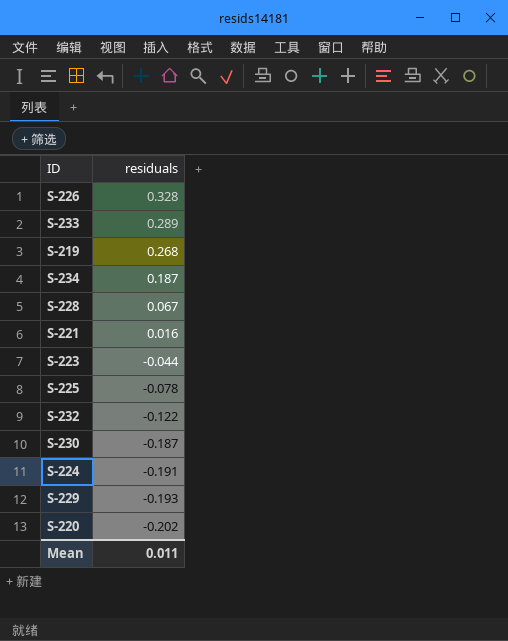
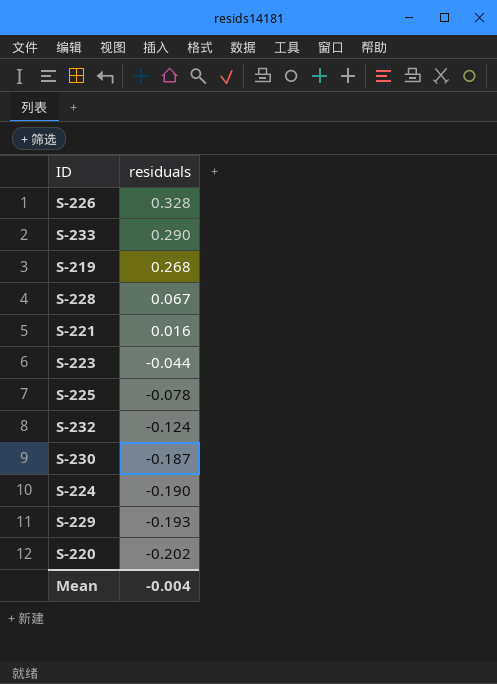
row S-234: 0.187 -> none
S-233 | residuals: 0.289 -> 0.290
S-232 | residuals: -0.122 -> -0.124
S-224 | residuals: -0.191 -> -0.190
Mean | residuals: 0.011 -> -0.004

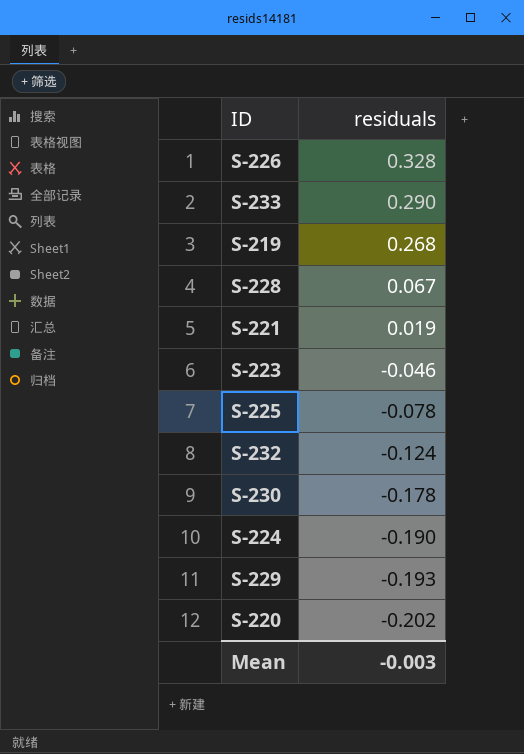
S-221 | residuals: 0.016 -> 0.019
S-223 | residuals: -0.044 -> -0.046
S-230 | residuals: -0.187 -> -0.178
Mean | residuals: -0.004 -> -0.003

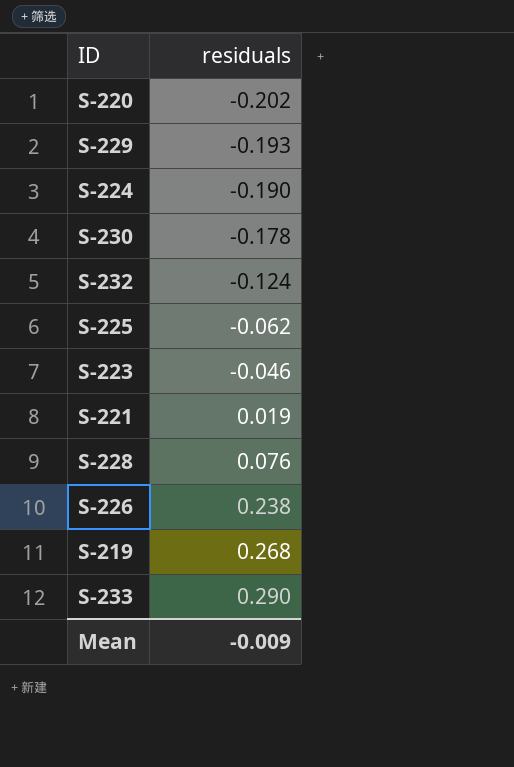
row order: residuals descending -> residuals ascending
S-225 | residuals: -0.078 -> -0.062
S-228 | residuals: 0.067 -> 0.076
S-226 | residuals: 0.328 -> 0.238
Mean | residuals: -0.003 -> -0.009

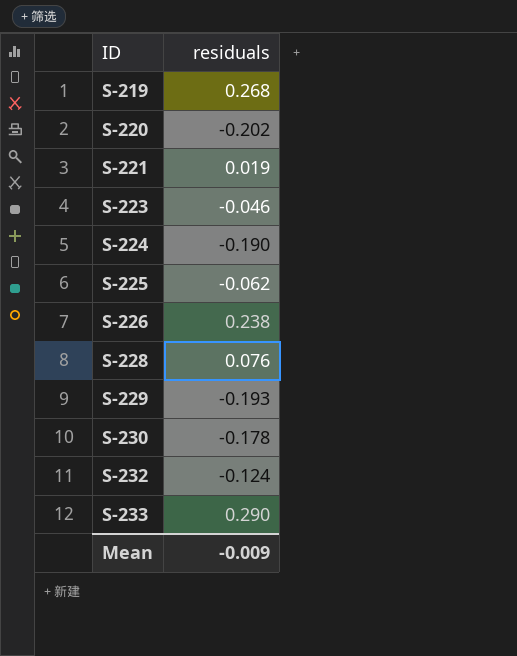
row order: residuals ascending -> ID ascending

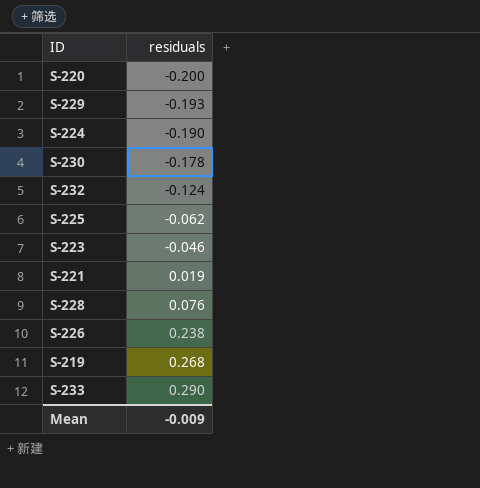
row order: ID ascending -> residuals ascending
S-220 | residuals: -0.202 -> -0.200

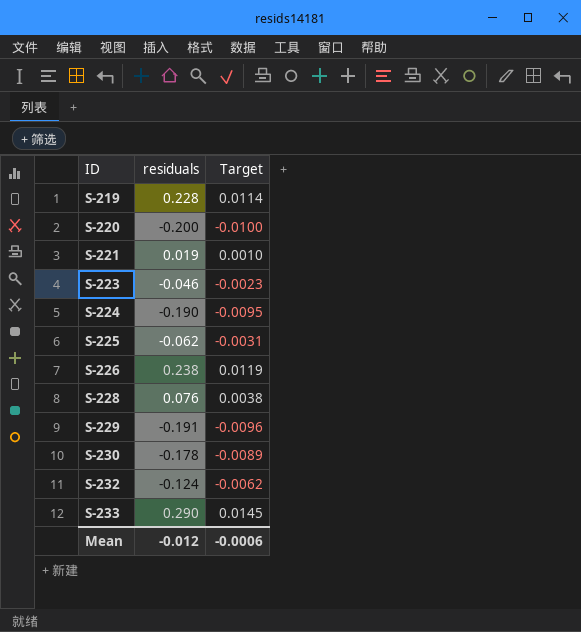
row order: residuals ascending -> ID ascending
column Target | formula: none -> [residuals] * 0.05
S-219 | residuals: 0.268 -> 0.228
S-229 | residuals: -0.193 -> -0.191
Mean | residuals: -0.009 -> -0.012

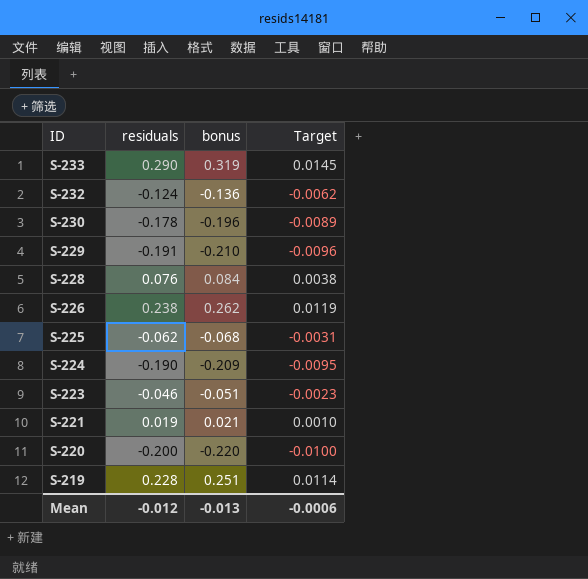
row order: ID ascending -> ID descending
column bonus | formula: none -> [residuals] * 1.1

